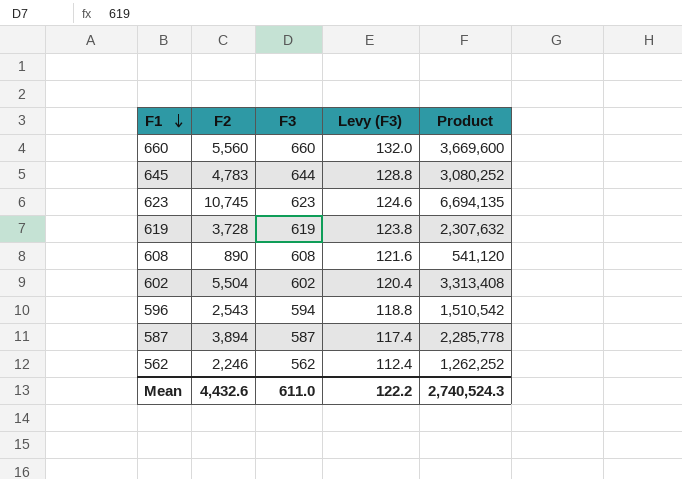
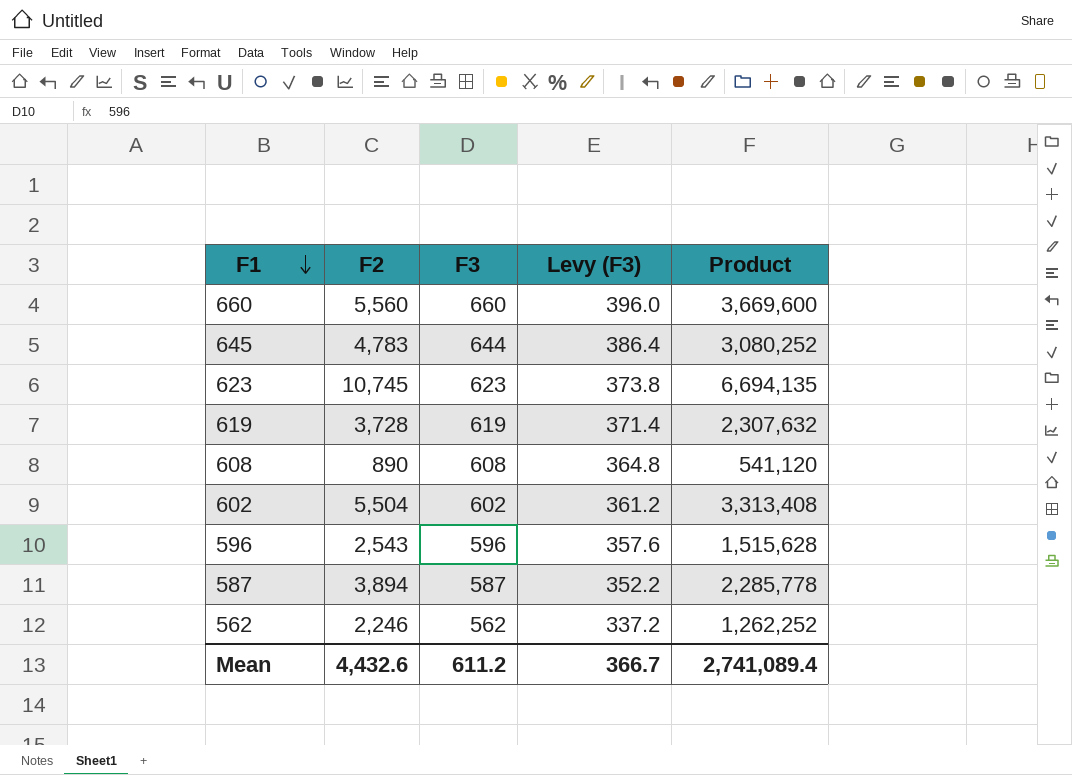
column Levy (F3) | formula: [F3] * 0.2 -> [F3] * 0.6
596 | F3: 594 -> 596
596 | Product: 1,510,542 -> 1,515,628
Mean | F3: 611.0 -> 611.2
Mean | Levy (F3): 122.2 -> 366.7
Mean | Product: 2,740,524.3 -> 2,741,089.4

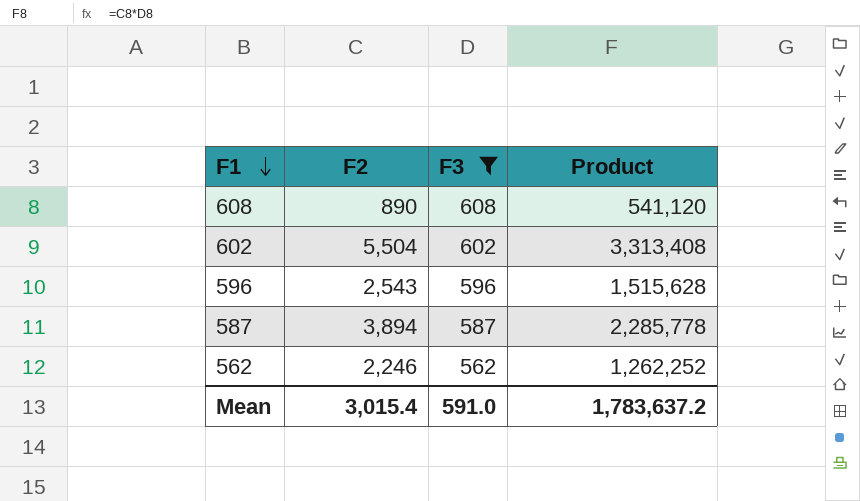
filter: none -> F3 <= 608
column Levy (F3) | formula: [F3] * 0.6 -> none
Mean | F2: 4,432.6 -> 3,015.4
Mean | F3: 611.2 -> 591.0
Mean | Product: 2,741,089.4 -> 1,783,637.2

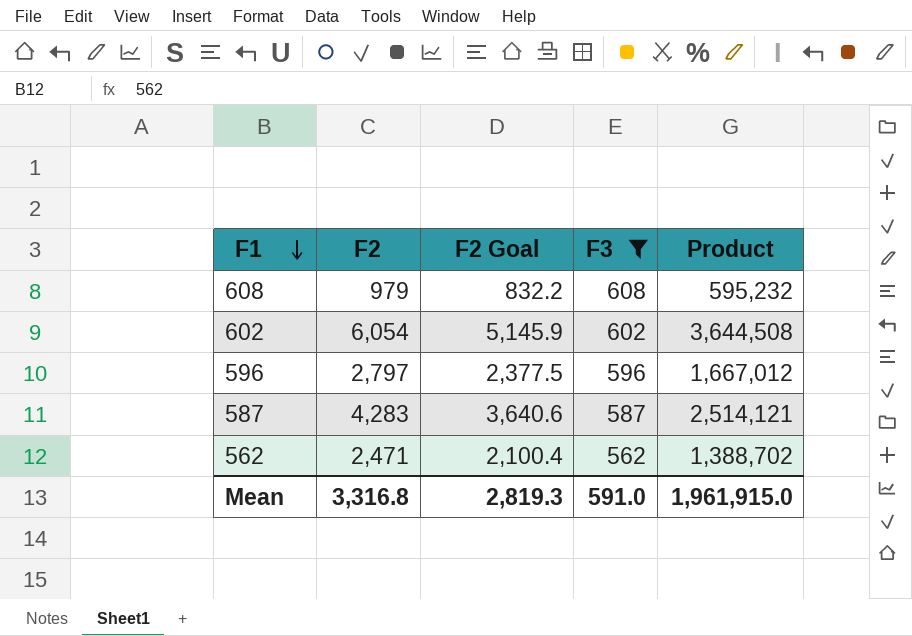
column F2 Goal | formula: none -> [F2] * 0.85
608 | F2: 890 -> 979
608 | Product: 541,120 -> 595,232
602 | F2: 5,504 -> 6,054
602 | Product: 3,313,408 -> 3,644,508
596 | F2: 2,543 -> 2,797
596 | Product: 1,515,628 -> 1,667,012
587 | F2: 3,894 -> 4,283
587 | Product: 2,285,778 -> 2,514,121
562 | F2: 2,246 -> 2,471
562 | Product: 1,262,252 -> 1,388,702
Mean | F2: 3,015.4 -> 3,316.8
Mean | Product: 1,783,637.2 -> 1,961,915.0

